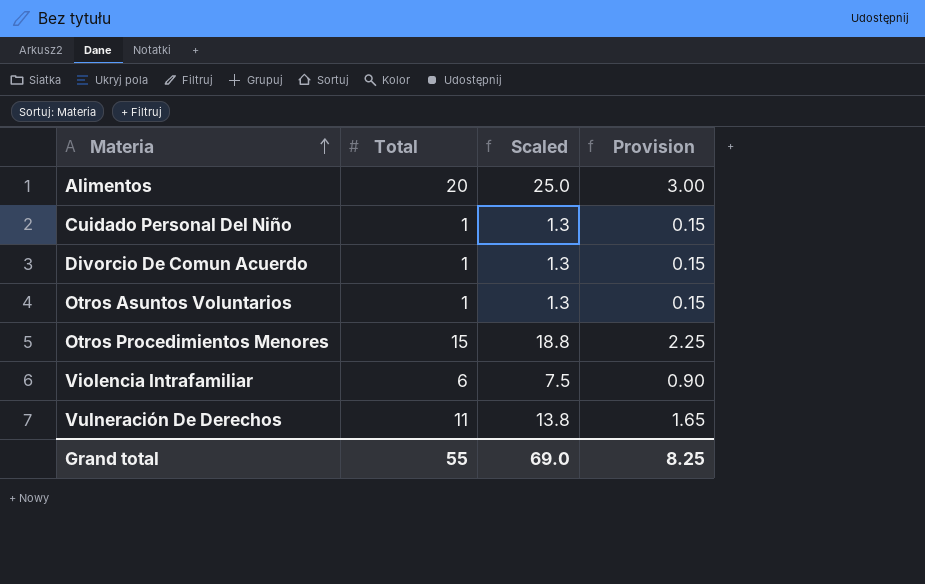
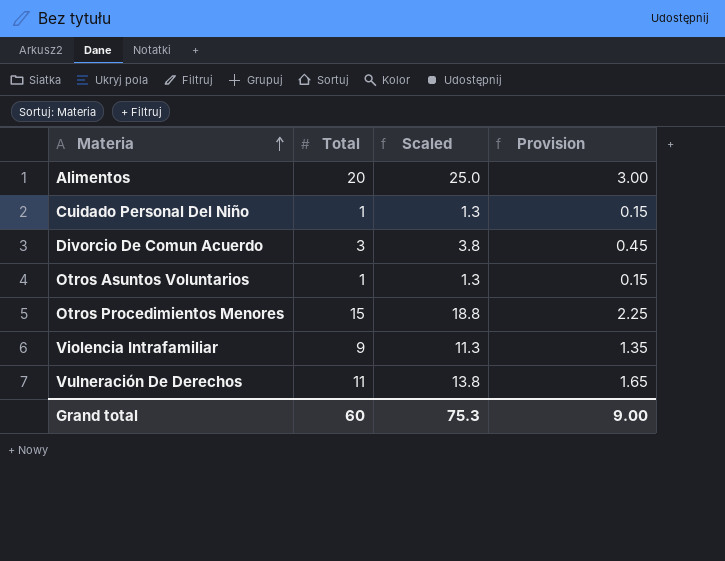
Divorcio De Comun Acuerdo | Total: 1 -> 3
Divorcio De Comun Acuerdo | Scaled: 1.3 -> 3.8
Divorcio De Comun Acuerdo | Provision: 0.15 -> 0.45
Violencia Intrafamiliar | Total: 6 -> 9
Violencia Intrafamiliar | Scaled: 7.5 -> 11.3
Violencia Intrafamiliar | Provision: 0.90 -> 1.35
Grand total | Total: 55 -> 60
Grand total | Scaled: 69.0 -> 75.3
Grand total | Provision: 8.25 -> 9.00

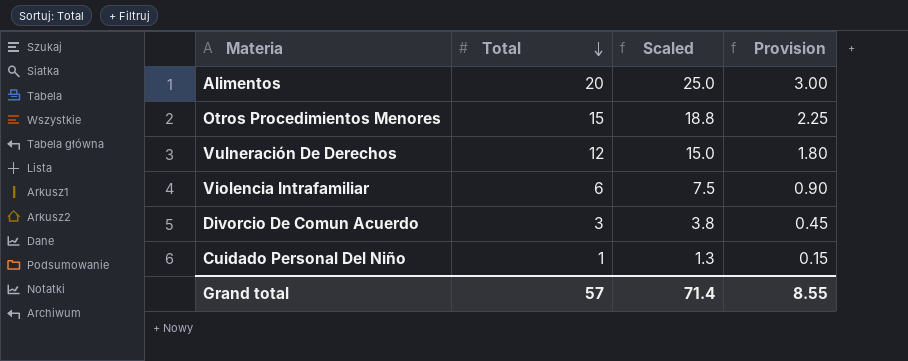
row order: Materia ascending -> Total descending
row Otros Asuntos Voluntarios: 1 | 1.3 | 0.15 -> none
Vulneración De Derechos | Total: 11 -> 12
Vulneración De Derechos | Scaled: 13.8 -> 15.0
Vulneración De Derechos | Provision: 1.65 -> 1.80
Violencia Intrafamiliar | Total: 9 -> 6
Violencia Intrafamiliar | Scaled: 11.3 -> 7.5
Violencia Intrafamiliar | Provision: 1.35 -> 0.90
Grand total | Total: 60 -> 57
Grand total | Scaled: 75.3 -> 71.4
Grand total | Provision: 9.00 -> 8.55

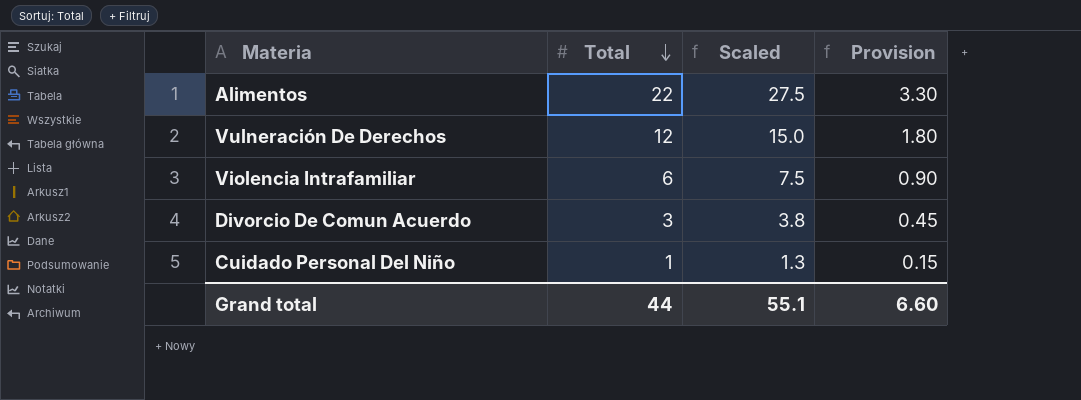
row Otros Procedimientos Menores: 15 | 18.8 | 2.25 -> none
Alimentos | Total: 20 -> 22
Alimentos | Scaled: 25.0 -> 27.5
Alimentos | Provision: 3.00 -> 3.30
Grand total | Total: 57 -> 44
Grand total | Scaled: 71.4 -> 55.1
Grand total | Provision: 8.55 -> 6.60

